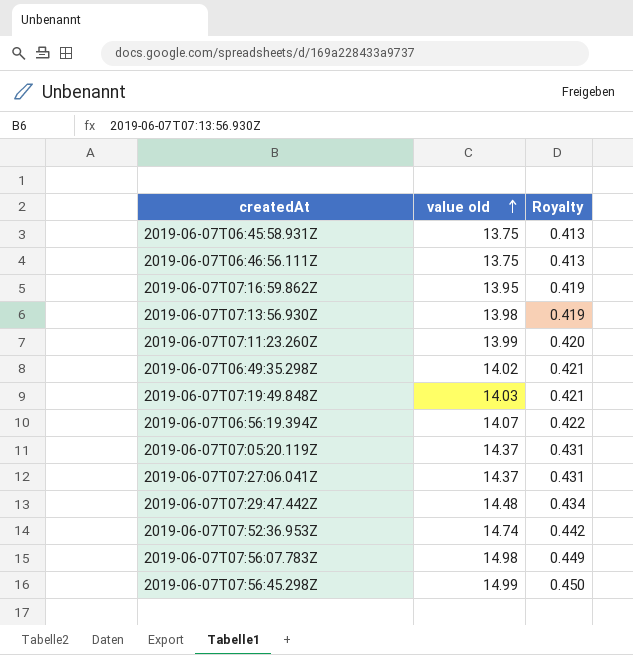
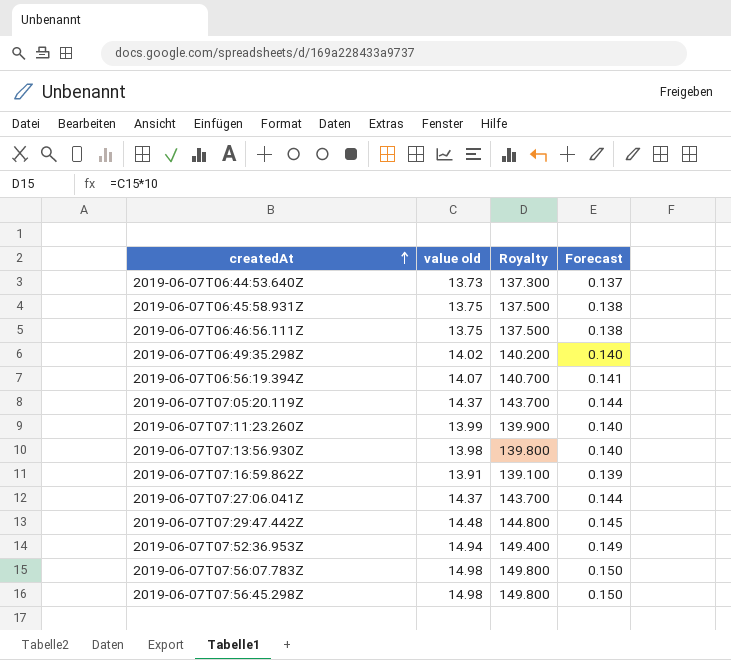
row order: value old ascending -> createdAt ascending
column Royalty | formula: [value old] * 0.03 -> [value old] * 10
column Forecast | formula: none -> [value old] * 0.01
row 2019-06-07T07:19:49.848Z: 14.03 | 0.421 -> none
row 2019-06-07T06:44:53.640Z: none -> 13.73 | 137.300 | 0.137
2019-06-07T07:16:59.862Z | value old: 13.95 -> 13.91
2019-06-07T07:52:36.953Z | value old: 14.74 -> 14.94
2019-06-07T07:56:45.298Z | value old: 14.99 -> 14.98

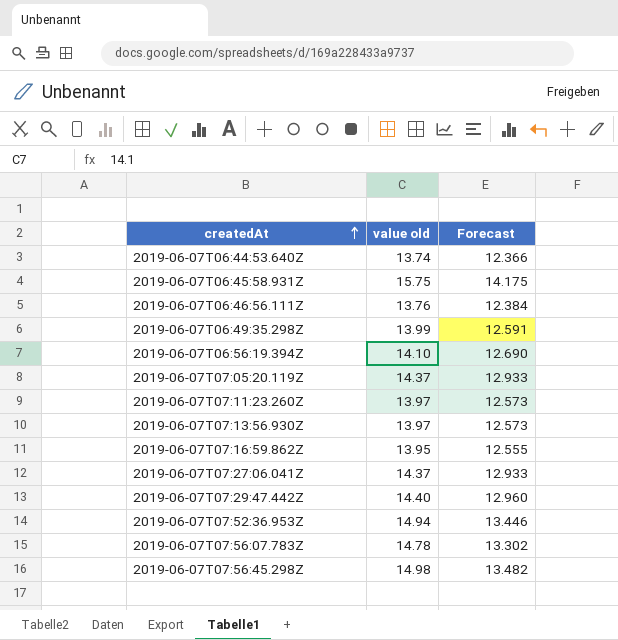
column Royalty | formula: [value old] * 10 -> none
column Forecast | formula: [value old] * 0.01 -> [value old] * 0.9
2019-06-07T06:44:53.640Z | value old: 13.73 -> 13.74
2019-06-07T06:45:58.931Z | value old: 13.75 -> 15.75
2019-06-07T06:46:56.111Z | value old: 13.75 -> 13.76
2019-06-07T06:49:35.298Z | value old: 14.02 -> 13.99
2019-06-07T06:56:19.394Z | value old: 14.07 -> 14.10
2019-06-07T07:11:23.260Z | value old: 13.99 -> 13.97
2019-06-07T07:13:56.930Z | value old: 13.98 -> 13.97
2019-06-07T07:16:59.862Z | value old: 13.91 -> 13.95
2019-06-07T07:29:47.442Z | value old: 14.48 -> 14.40
2019-06-07T07:56:07.783Z | value old: 14.98 -> 14.78

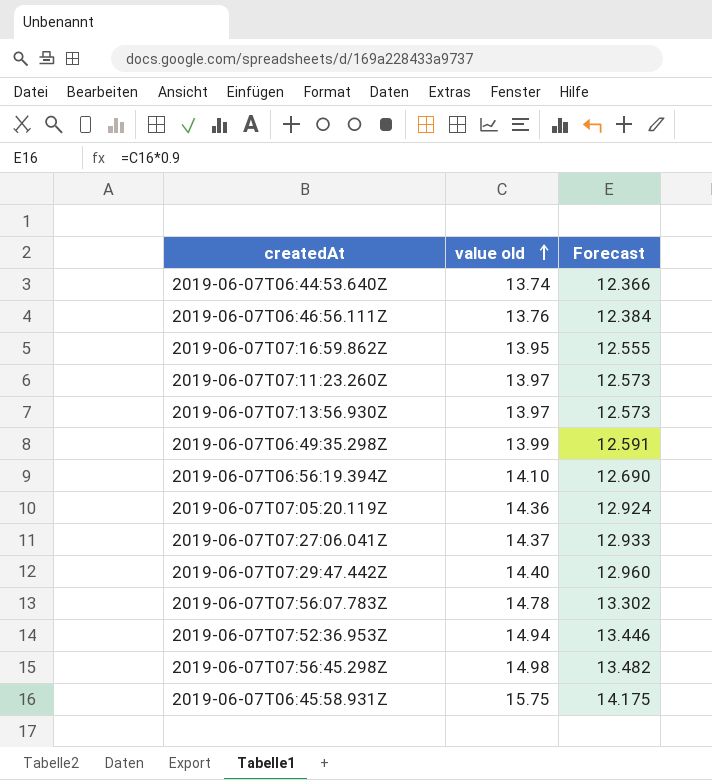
row order: createdAt ascending -> value old ascending
2019-06-07T07:05:20.119Z | value old: 14.37 -> 14.36
2019-06-07T07:05:20.119Z | Forecast: 12.933 -> 12.924

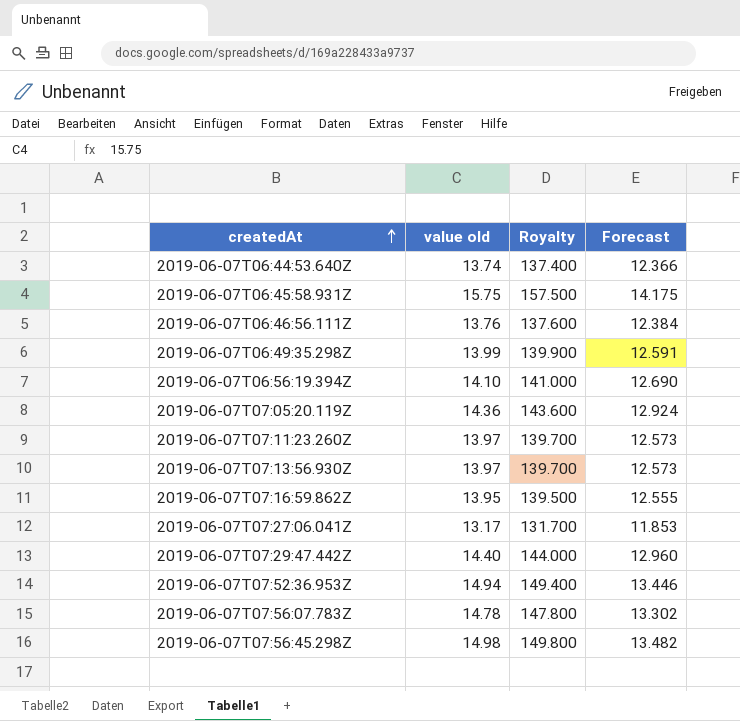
row order: value old ascending -> createdAt ascending
column Royalty | formula: none -> [value old] * 10
2019-06-07T07:27:06.041Z | value old: 14.37 -> 13.17
2019-06-07T07:27:06.041Z | Forecast: 12.933 -> 11.853

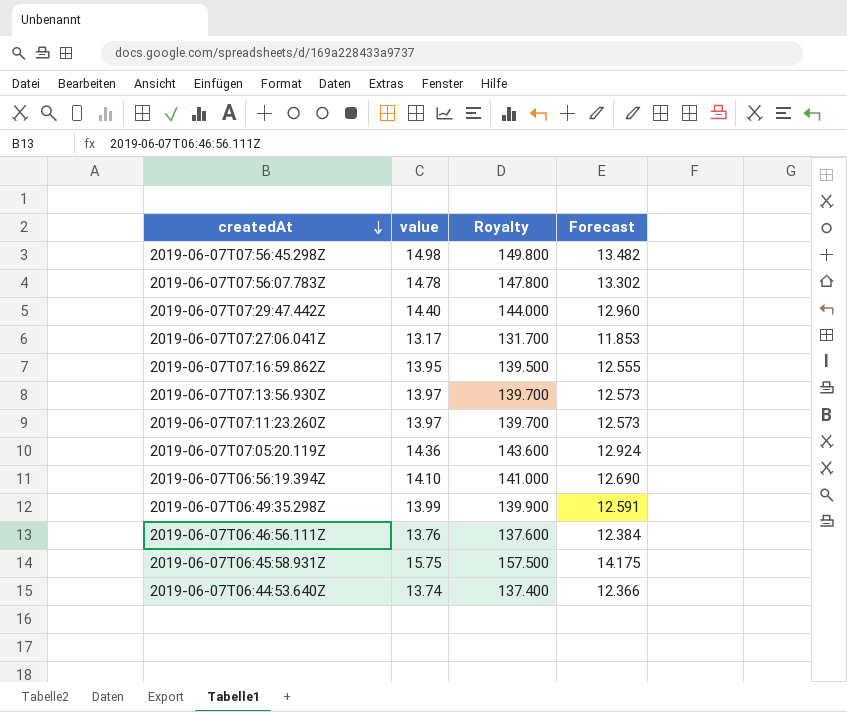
row order: createdAt ascending -> createdAt descending
column name: value old -> value
row 2019-06-07T07:52:36.953Z: 14.94 | 149.400 | 13.446 -> none

